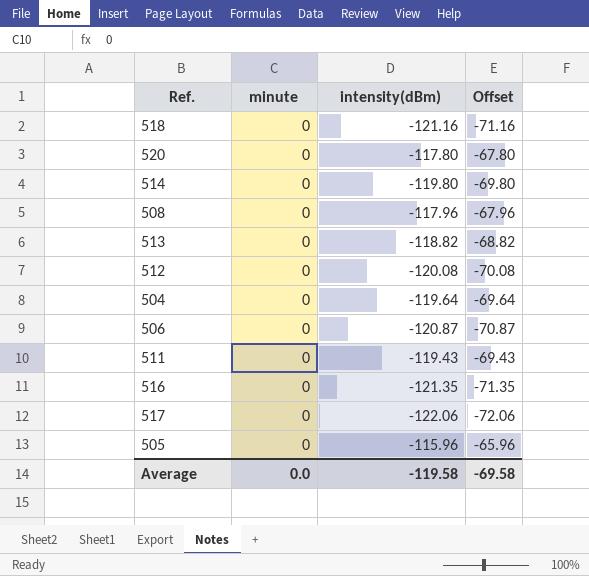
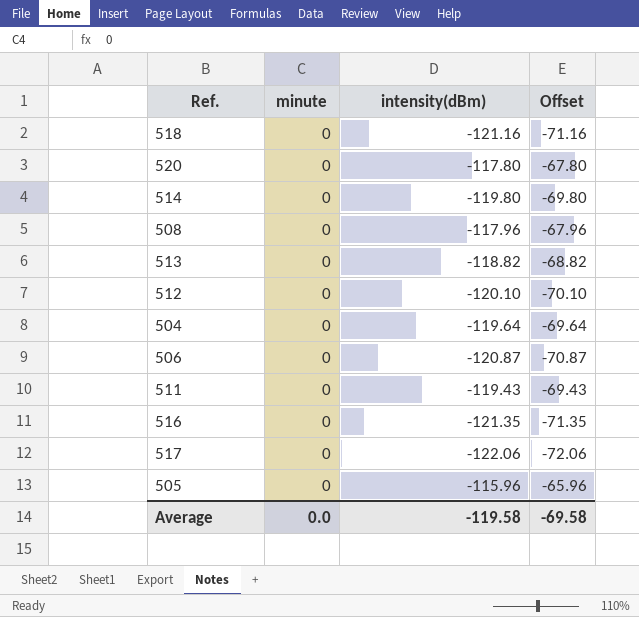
512 | intensity(dBm): -120.08 -> -120.10
512 | Offset: -70.08 -> -70.10

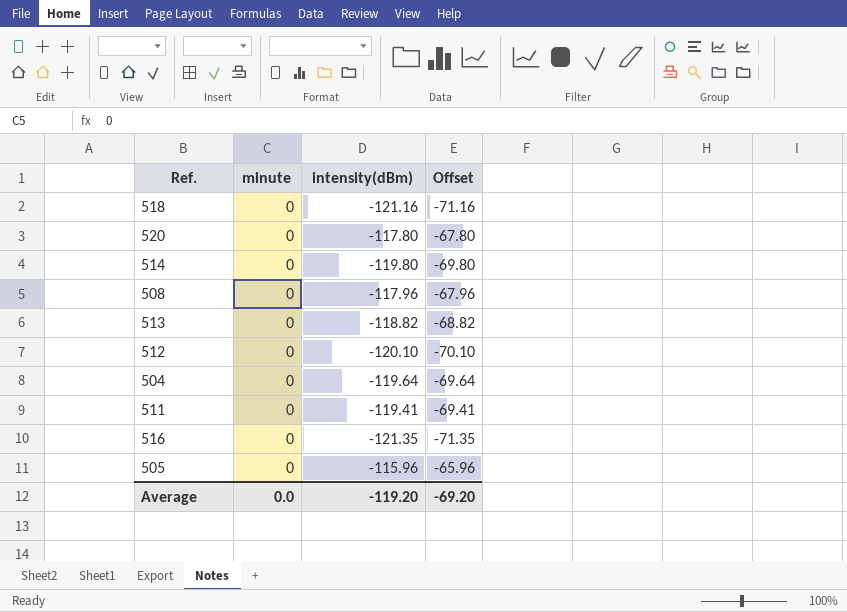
row 506: 0 | -120.87 | -70.87 -> none
row 517: 0 | -122.06 | -72.06 -> none
511 | intensity(dBm): -119.43 -> -119.41
511 | Offset: -69.43 -> -69.41
Average | intensity(dBm): -119.58 -> -119.20
Average | Offset: -69.58 -> -69.20

